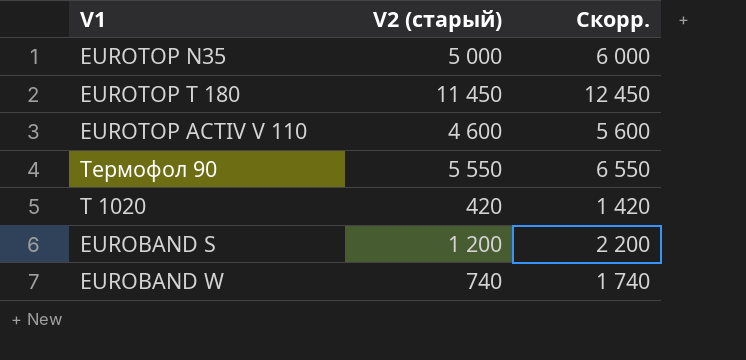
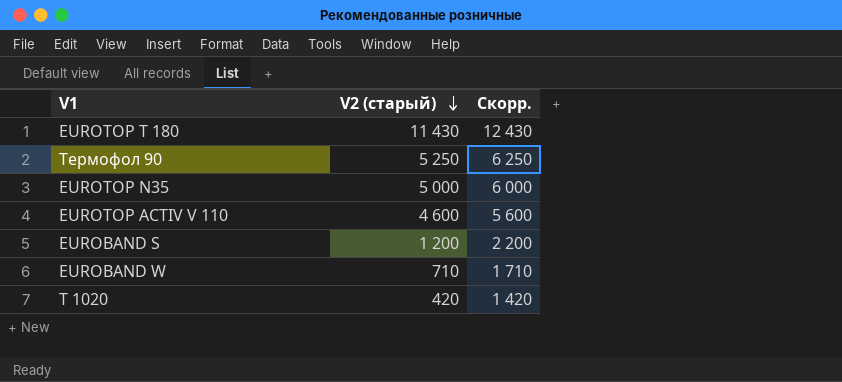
row order: none -> V2 (старый) descending
EUROTOP T 180 | V2 (старый): 11 450 -> 11 430
EUROTOP T 180 | Скорр.: 12 450 -> 12 430
Термофол 90 | V2 (старый): 5 550 -> 5 250
Термофол 90 | Скорр.: 6 550 -> 6 250
EUROBAND W | V2 (старый): 740 -> 710
EUROBAND W | Скорр.: 1 740 -> 1 710

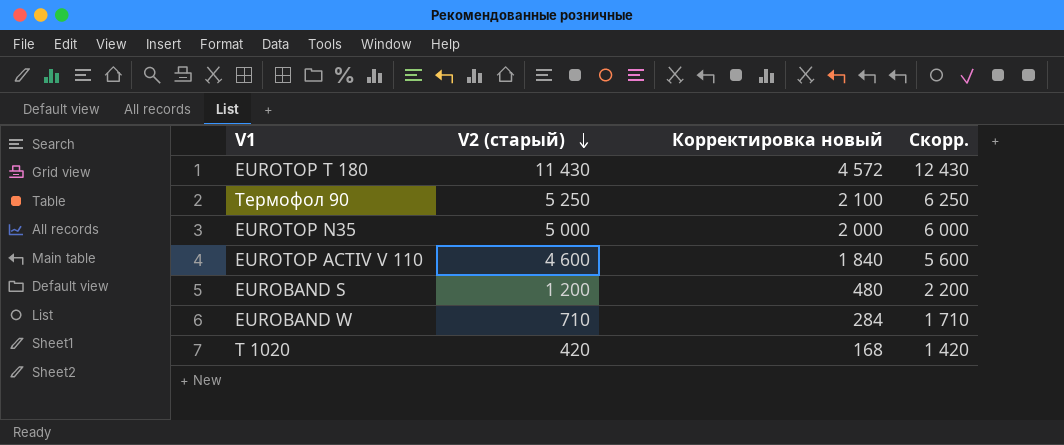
column Корректировка новый | formula: none -> [V2 (старый)] * 0,4

